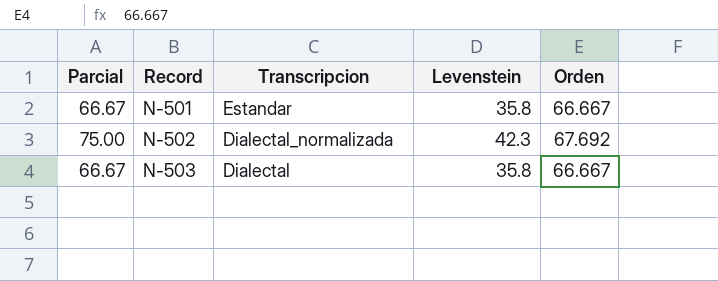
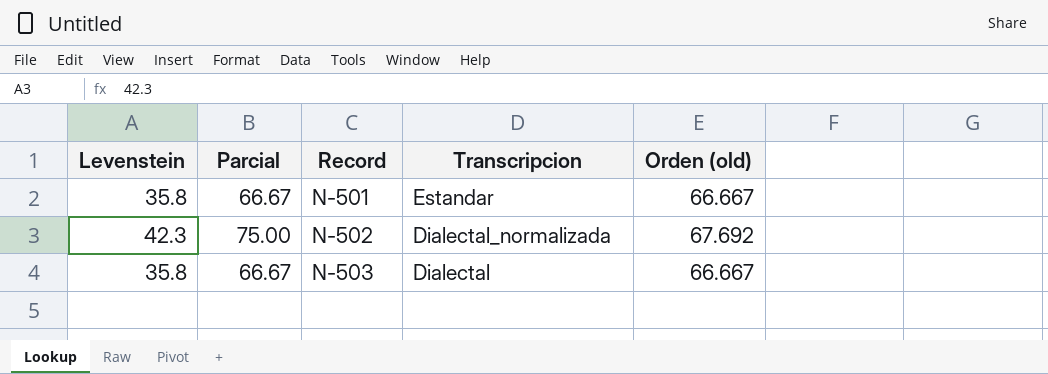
column Levenstein | position: 4 -> 1
column name: Orden -> Orden (old)

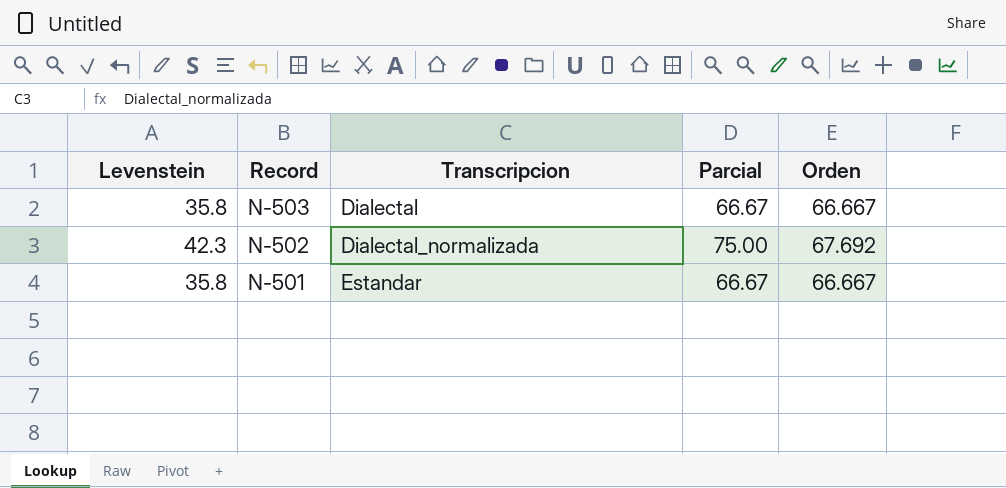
row order: Record ascending -> Record descending
column Parcial | position: 2 -> 4
column name: Orden (old) -> Orden

